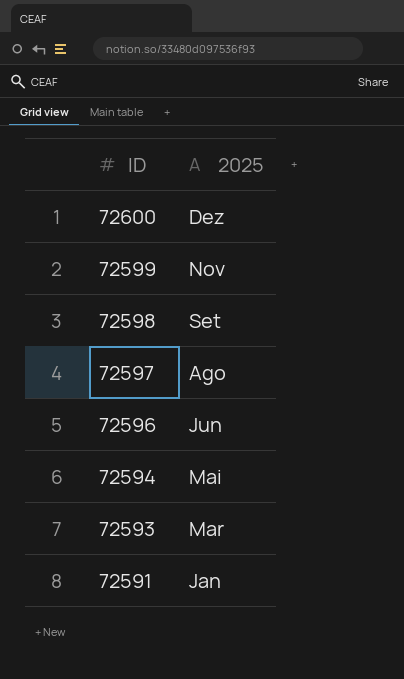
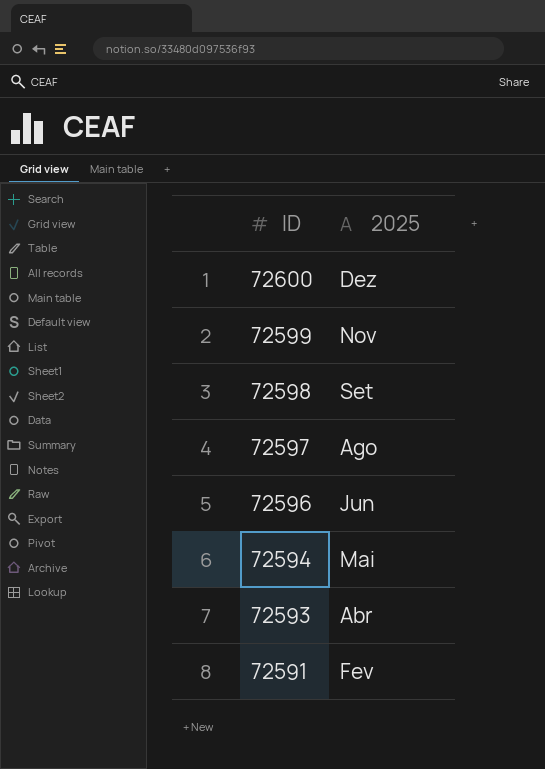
72593 | 2025: Mar -> Abr
72591 | 2025: Jan -> Fev

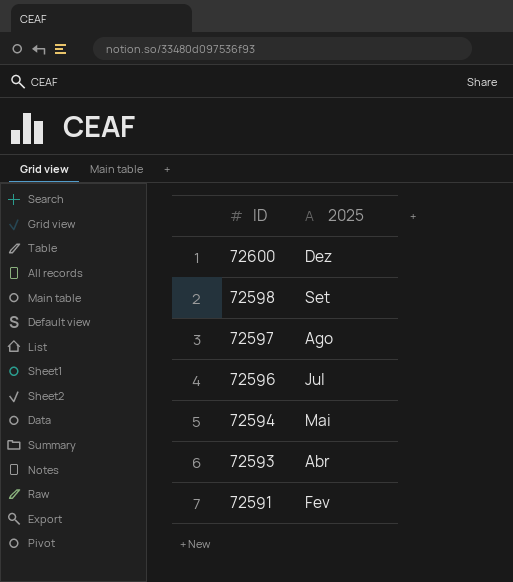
row 72599: Nov -> none
72596 | 2025: Jun -> Jul

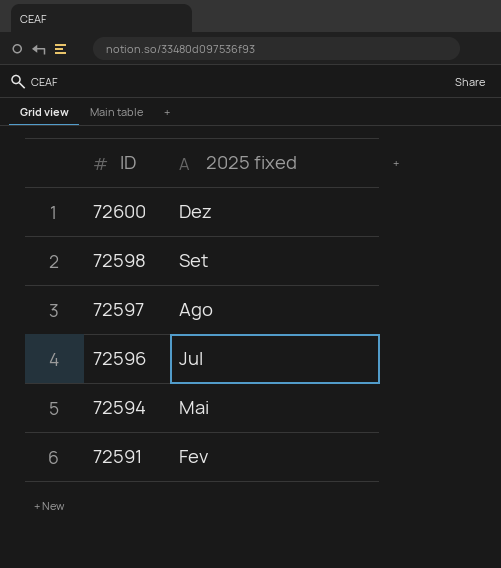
column name: 2025 -> 2025 fixed
row 72593: Abr -> none

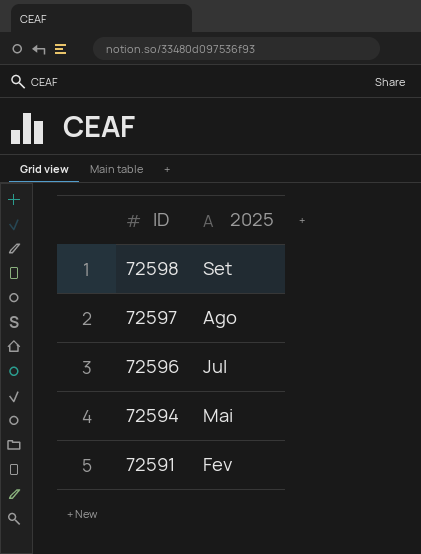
column name: 2025 fixed -> 2025
row 72600: Dez -> none

